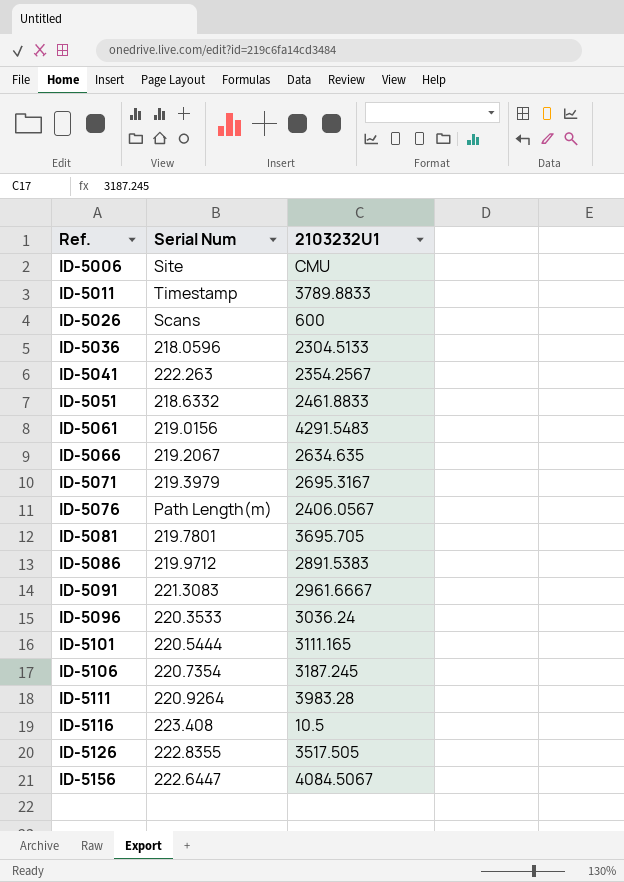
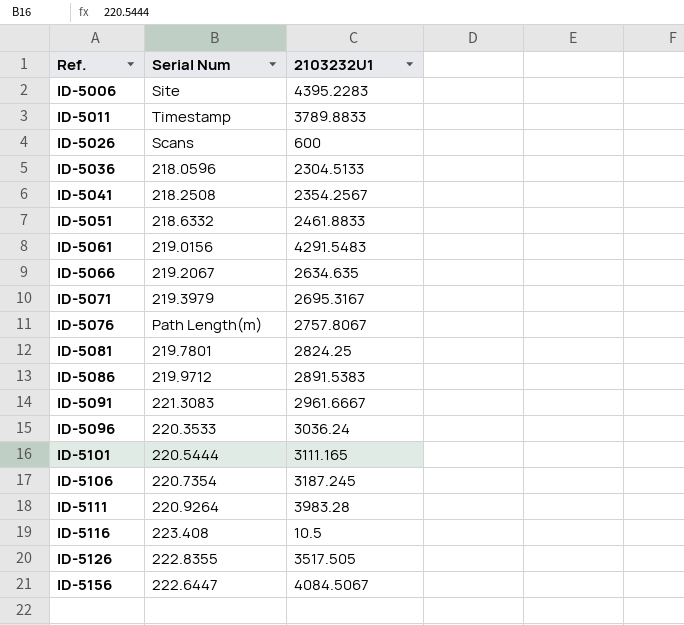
ID-5006 | 2103232U1: CMU -> 4395.2283
ID-5041 | Serial Num: 222.263 -> 218.2508
ID-5076 | 2103232U1: 2406.0567 -> 2757.8067
ID-5081 | 2103232U1: 3695.705 -> 2824.25

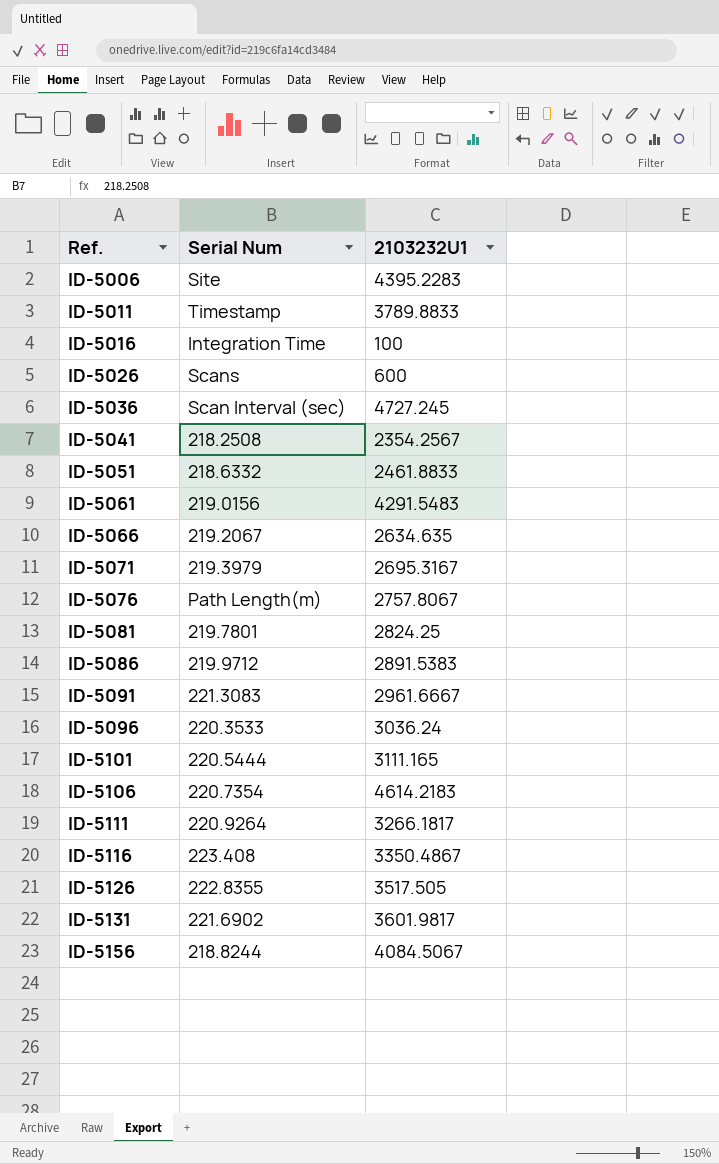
row ID-5016: none -> Integration Time | 100
ID-5036 | Serial Num: 218.0596 -> Scan Interval (sec)
ID-5036 | 2103232U1: 2304.5133 -> 4727.245
ID-5106 | 2103232U1: 3187.245 -> 4614.2183
ID-5111 | 2103232U1: 3983.28 -> 3266.1817
ID-5116 | 2103232U1: 10.5 -> 3350.4867
row ID-5131: none -> 221.6902 | 3601.9817
ID-5156 | Serial Num: 222.6447 -> 218.8244

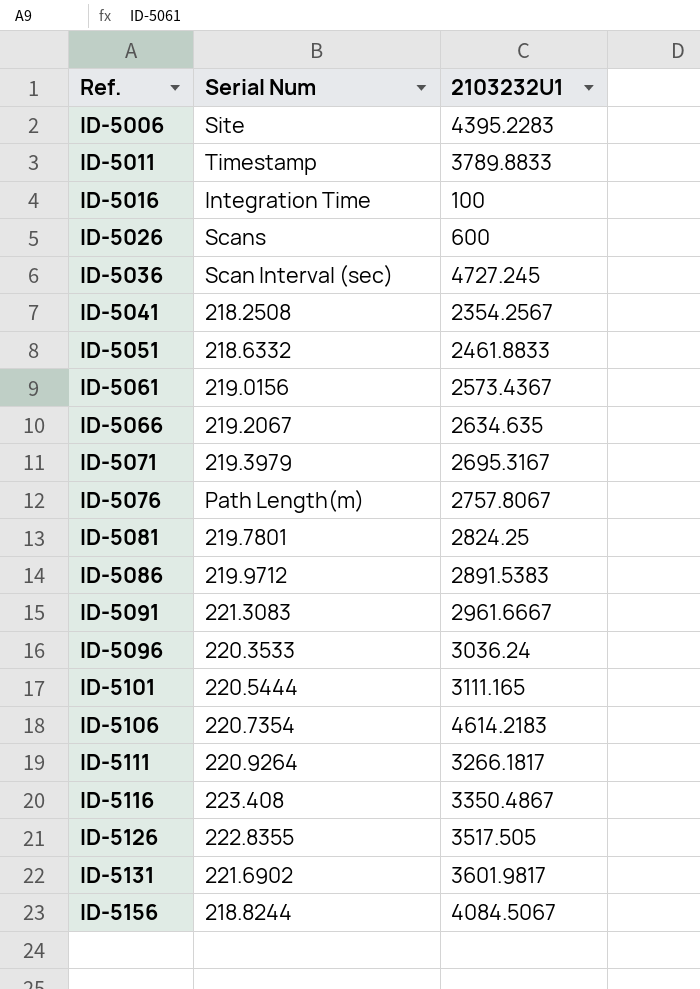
ID-5061 | 2103232U1: 4291.5483 -> 2573.4367

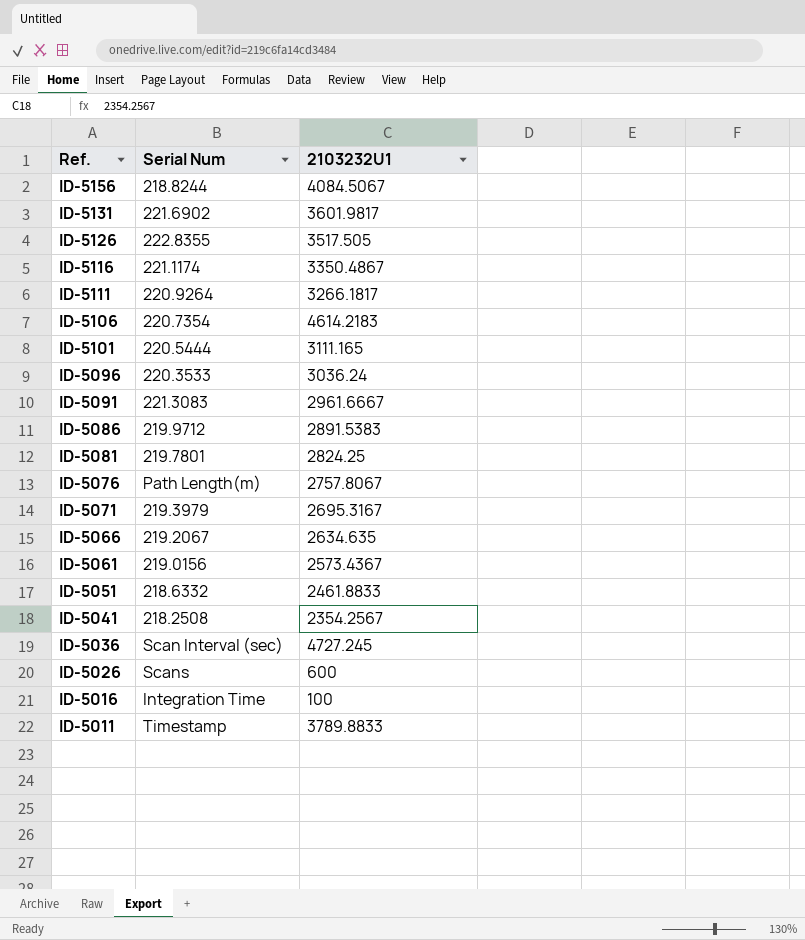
row order: Ref. ascending -> Ref. descending
row ID-5006: Site | 4395.2283 -> none
ID-5116 | Serial Num: 223.408 -> 221.1174

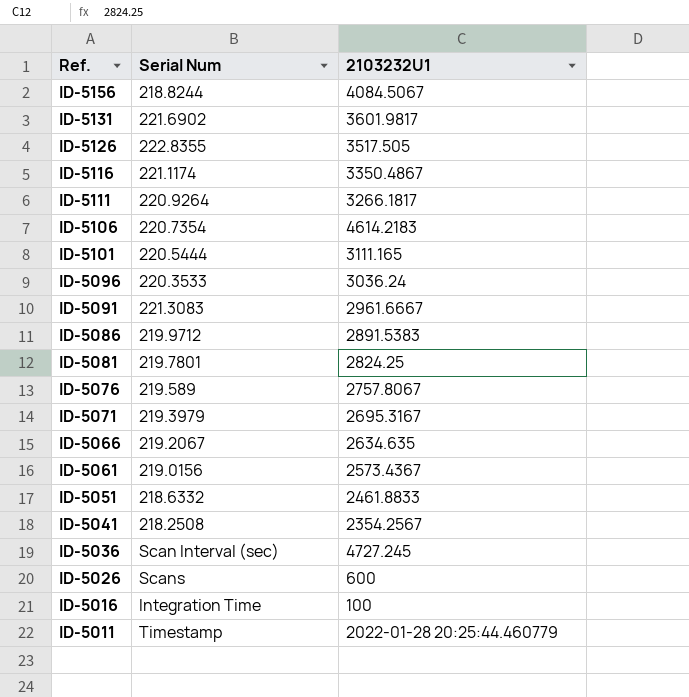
ID-5076 | Serial Num: Path Length(m) -> 219.589
ID-5011 | 2103232U1: 3789.8833 -> 2022-01-28 20:25:44.460779

